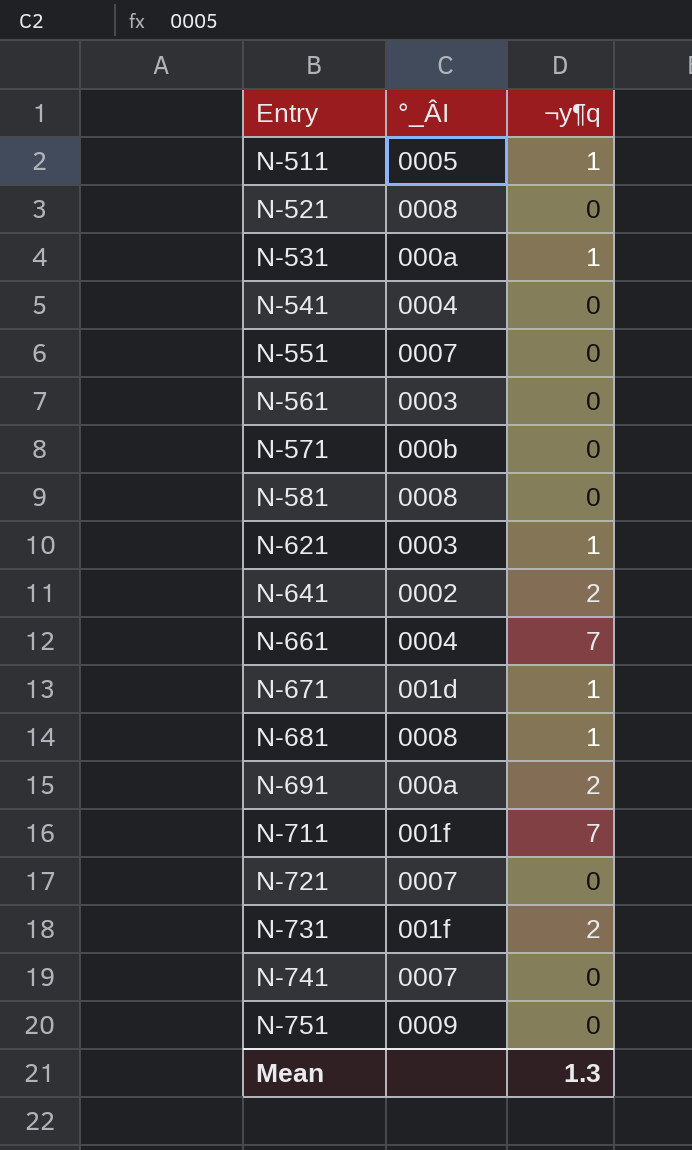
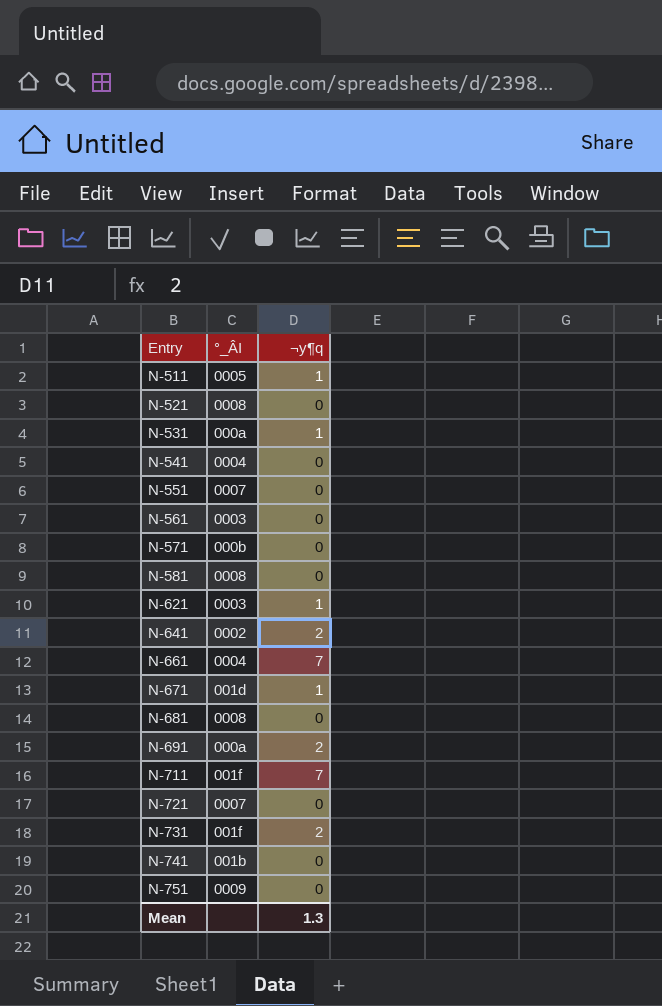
N-681 | ¬y¶q: 1 -> 0
N-741 | °_ÂI: 0007 -> 001b

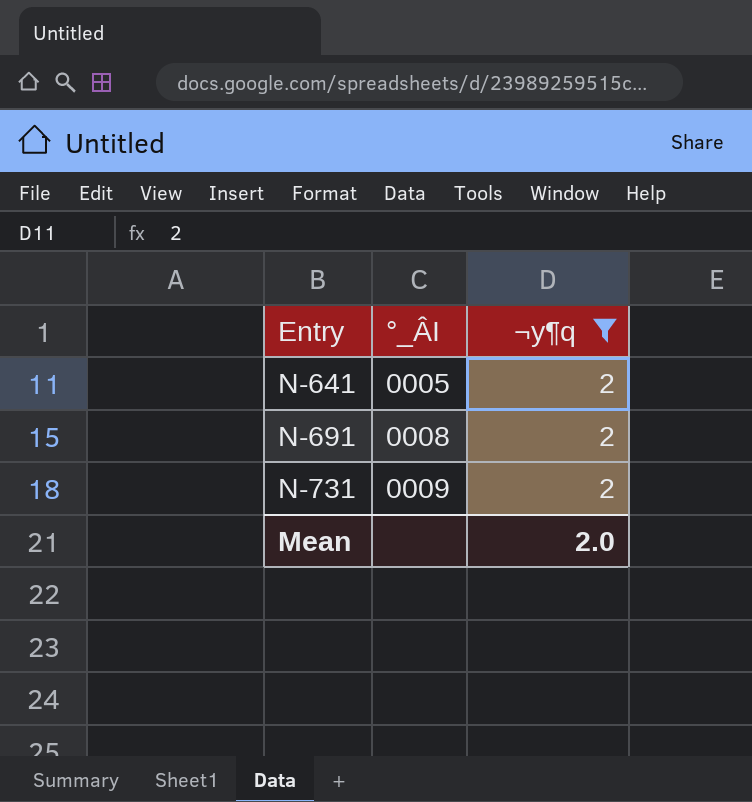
filter: none -> ¬y¶q = 2
N-641 | °_ÂI: 0002 -> 0005
N-691 | °_ÂI: 000a -> 0008
N-731 | °_ÂI: 001f -> 0009
Mean | ¬y¶q: 1.3 -> 2.0

